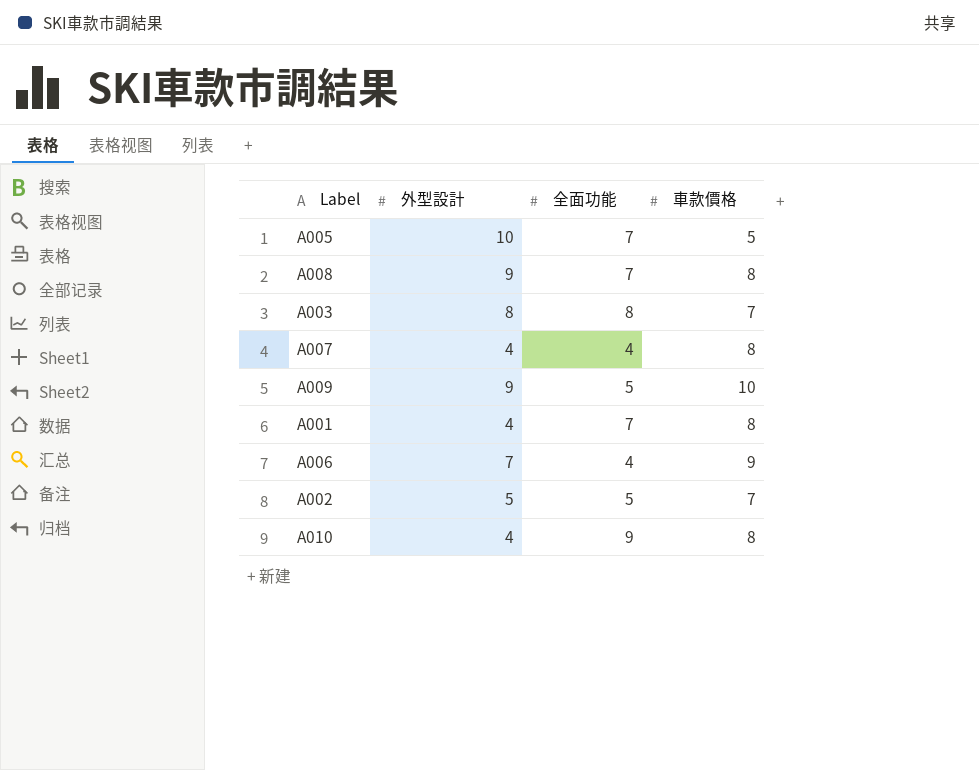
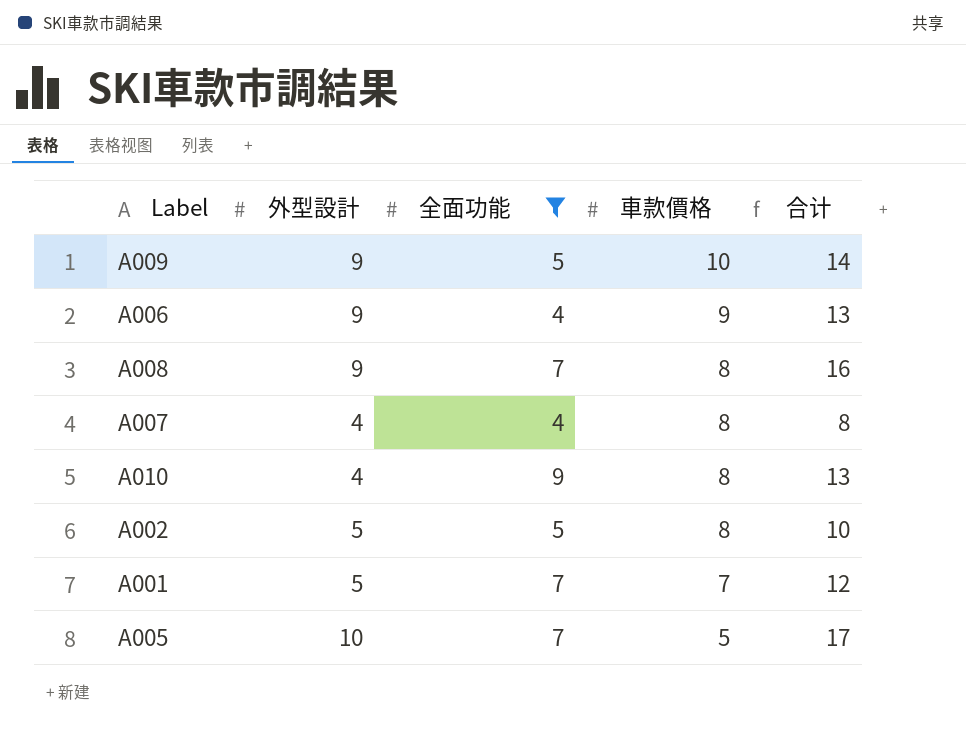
filter: none -> 全面功能 != 8
row order: none -> 車款價格 descending
column 合计 | formula: none -> [外型設計] + [全面功能]
A006 | 外型設計: 7 -> 9
A002 | 車款價格: 7 -> 8
A001 | 外型設計: 4 -> 5
A001 | 車款價格: 8 -> 7

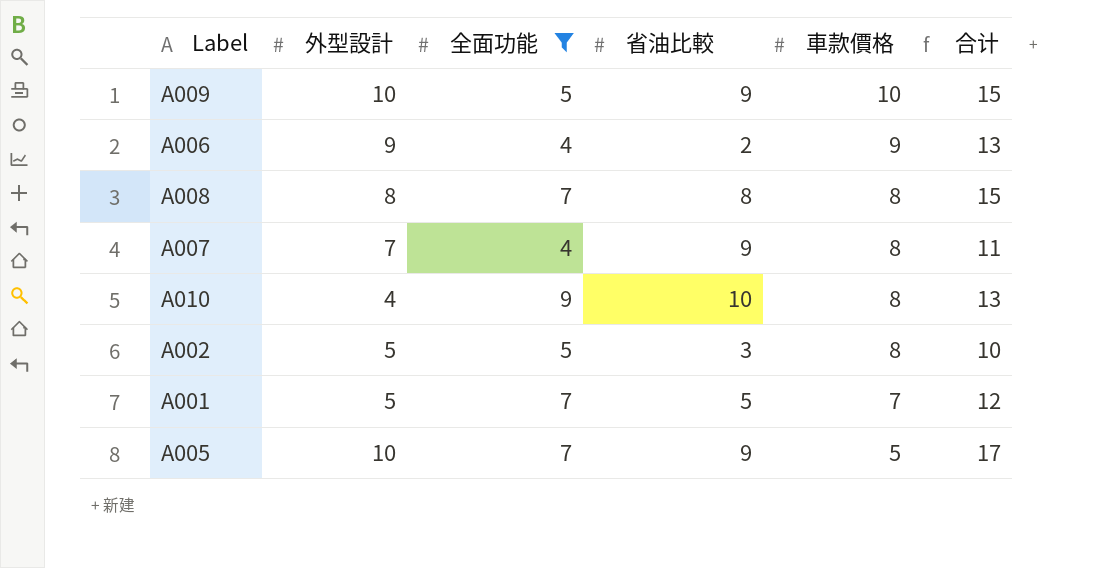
column 省油比較 | position: none -> 4
A009 | 外型設計: 9 -> 10
A009 | 合计: 14 -> 15
A008 | 外型設計: 9 -> 8
A008 | 合计: 16 -> 15
A007 | 外型設計: 4 -> 7
A007 | 合计: 8 -> 11

